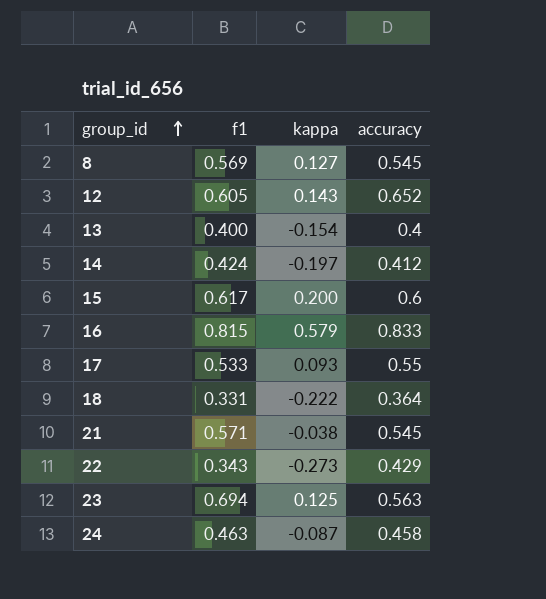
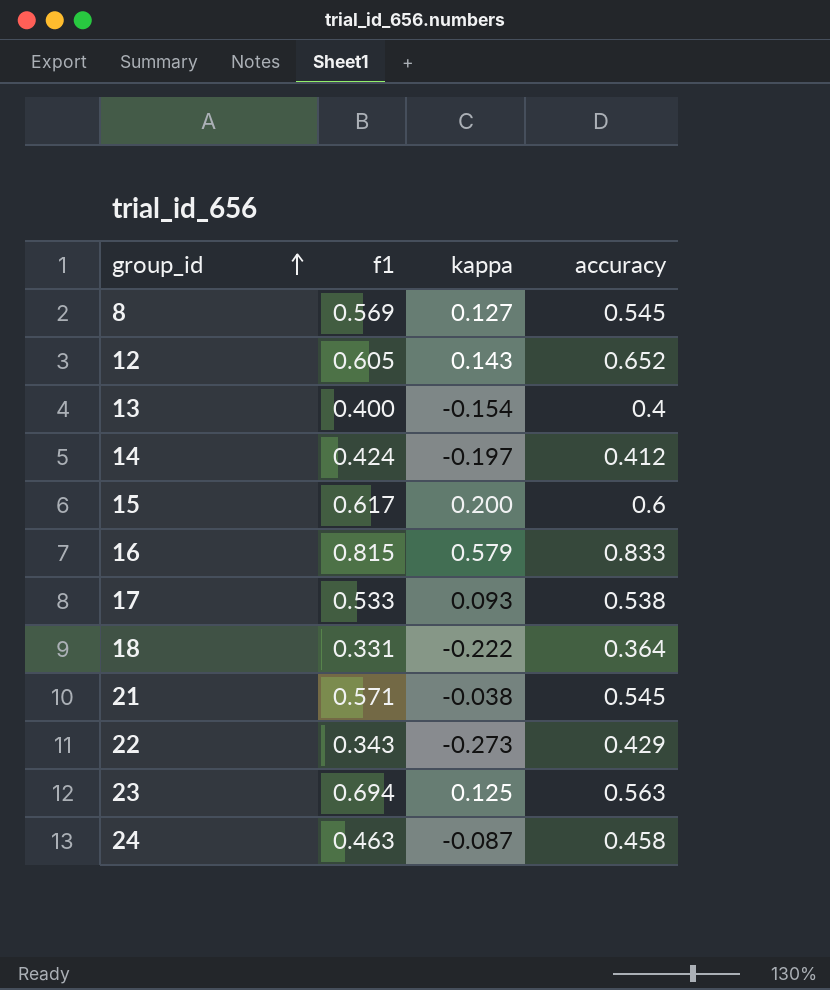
17 | accuracy: 0.55 -> 0.538

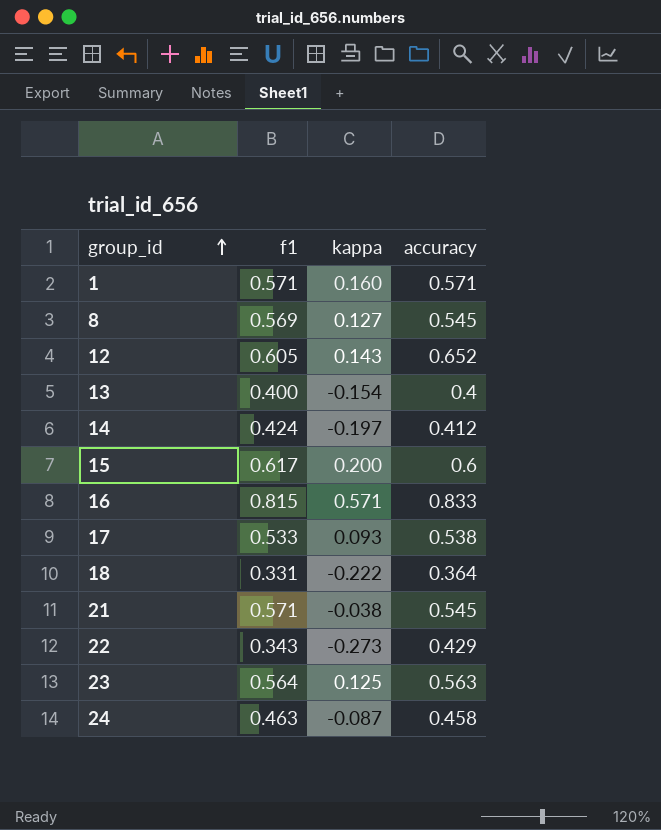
row 1: none -> 0.571 | 0.160 | 0.571
16 | kappa: 0.579 -> 0.571
23 | f1: 0.694 -> 0.564

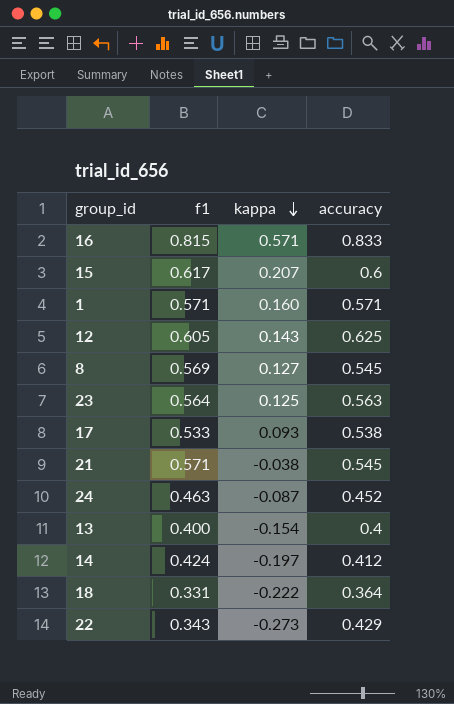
row order: group_id ascending -> kappa descending
15 | kappa: 0.200 -> 0.207
12 | accuracy: 0.652 -> 0.625
24 | accuracy: 0.458 -> 0.452

